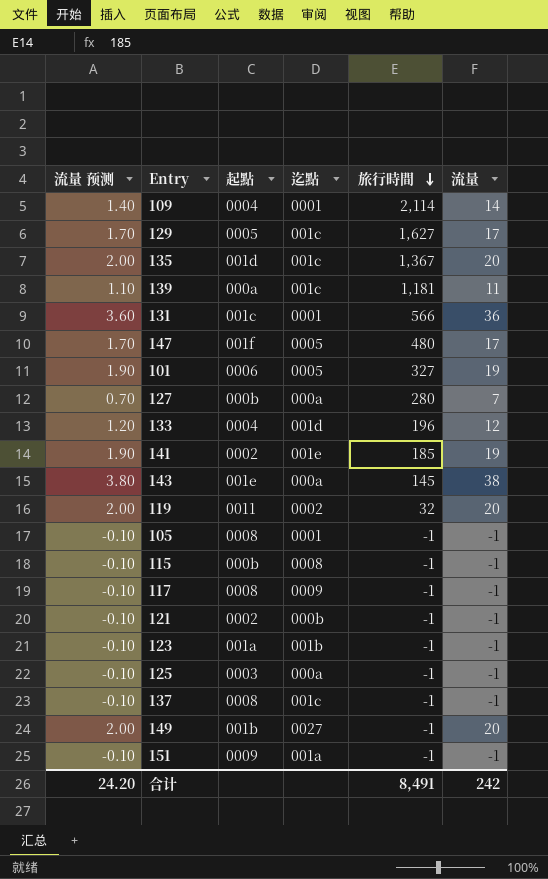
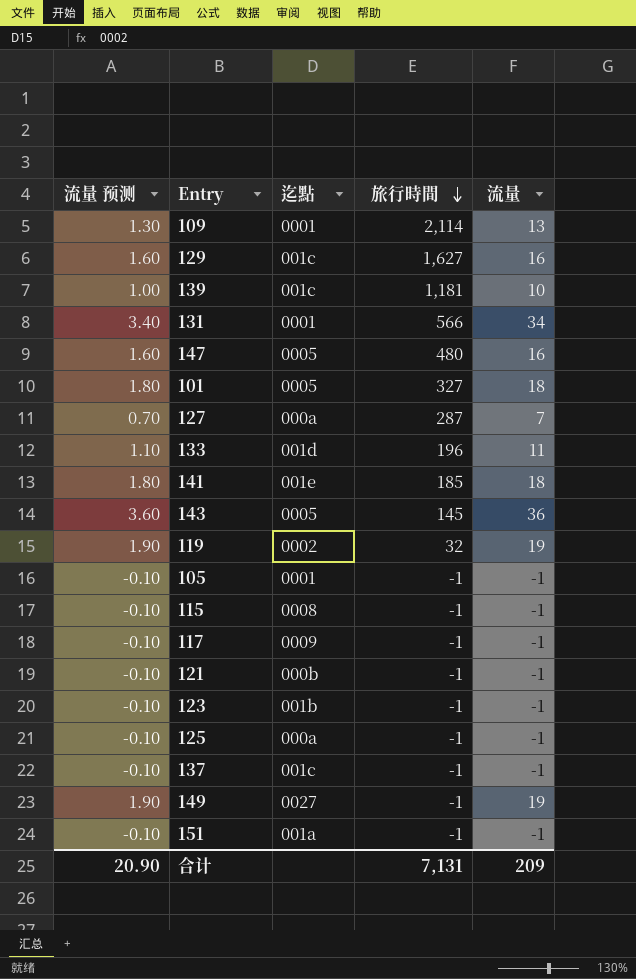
column 起點 | position: 3 -> none
row 135: 2.00 | 001d | 001c | 1,367 | 20 -> none
109 | 流量 预测: 1.40 -> 1.30
109 | 流量: 14 -> 13
129 | 流量 预测: 1.70 -> 1.60
129 | 流量: 17 -> 16
139 | 流量 预测: 1.10 -> 1.00
139 | 流量: 11 -> 10
131 | 流量 预测: 3.60 -> 3.40
131 | 流量: 36 -> 34
147 | 流量 预测: 1.70 -> 1.60
147 | 流量: 17 -> 16
101 | 流量 预测: 1.90 -> 1.80
101 | 流量: 19 -> 18
127 | 旅行時間: 280 -> 287
133 | 流量 预测: 1.20 -> 1.10
133 | 流量: 12 -> 11
141 | 流量 预测: 1.90 -> 1.80
141 | 流量: 19 -> 18
143 | 流量 预测: 3.80 -> 3.60
143 | 迄點: 000a -> 0005
143 | 流量: 38 -> 36
119 | 流量 预测: 2.00 -> 1.90
119 | 流量: 20 -> 19
149 | 流量 预测: 2.00 -> 1.90
149 | 流量: 20 -> 19
合计 | 流量 预测: 24.20 -> 20.90
合计 | 旅行時間: 8,491 -> 7,131
合计 | 流量: 242 -> 209

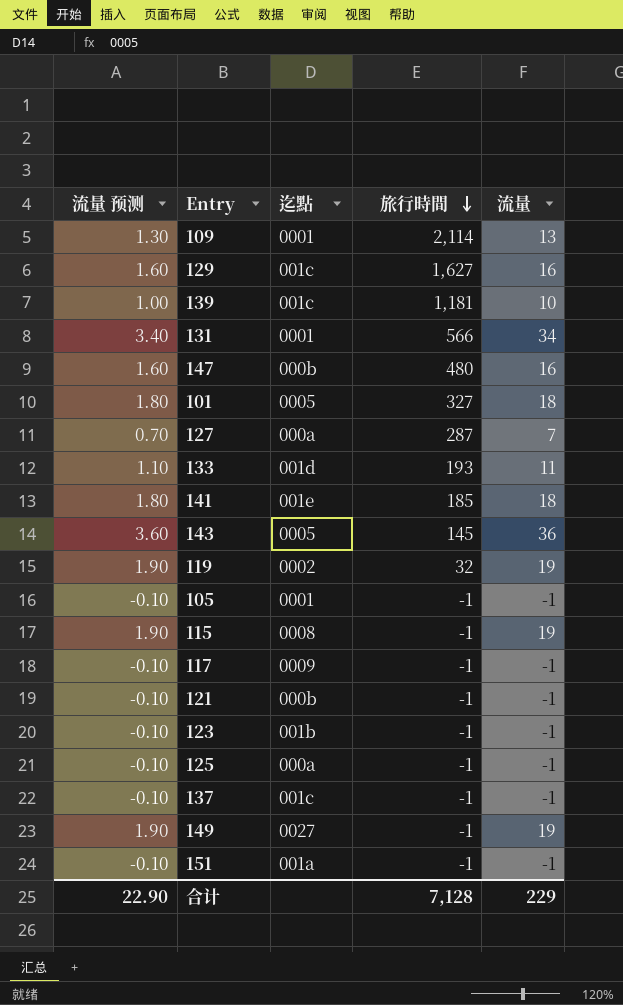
147 | 迄點: 0005 -> 000b
133 | 旅行時間: 196 -> 193
115 | 流量 预测: -0.10 -> 1.90
115 | 流量: -1 -> 19
合计 | 流量 预测: 20.90 -> 22.90
合计 | 旅行時間: 7,131 -> 7,128
合计 | 流量: 209 -> 229

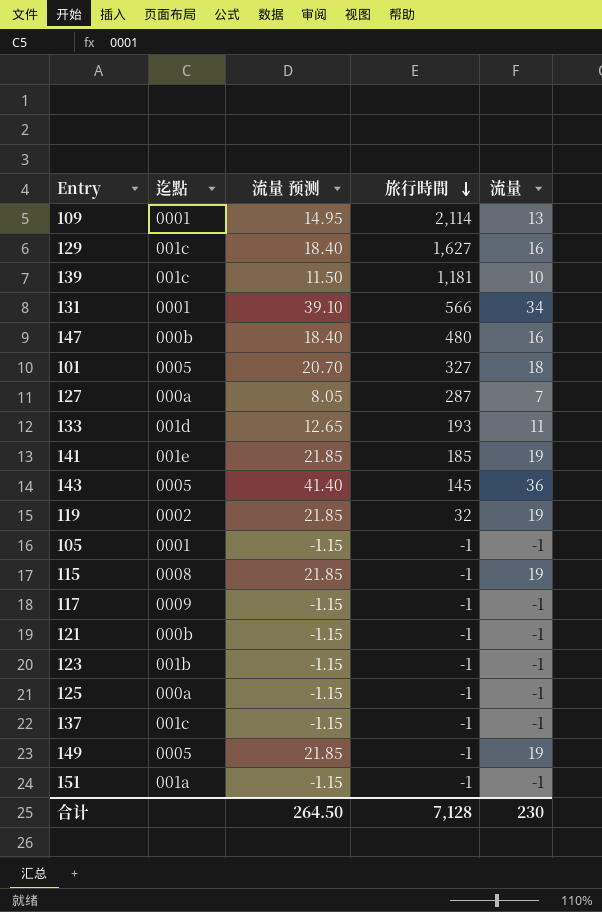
column 流量 预测 | formula: [流量] * 0.1 -> [流量] * 1.15
column 流量 预测 | position: 1 -> 3
141 | 流量: 18 -> 19
149 | 迄點: 0027 -> 0005
合计 | 流量 预测: 22.90 -> 264.50
合计 | 流量: 229 -> 230

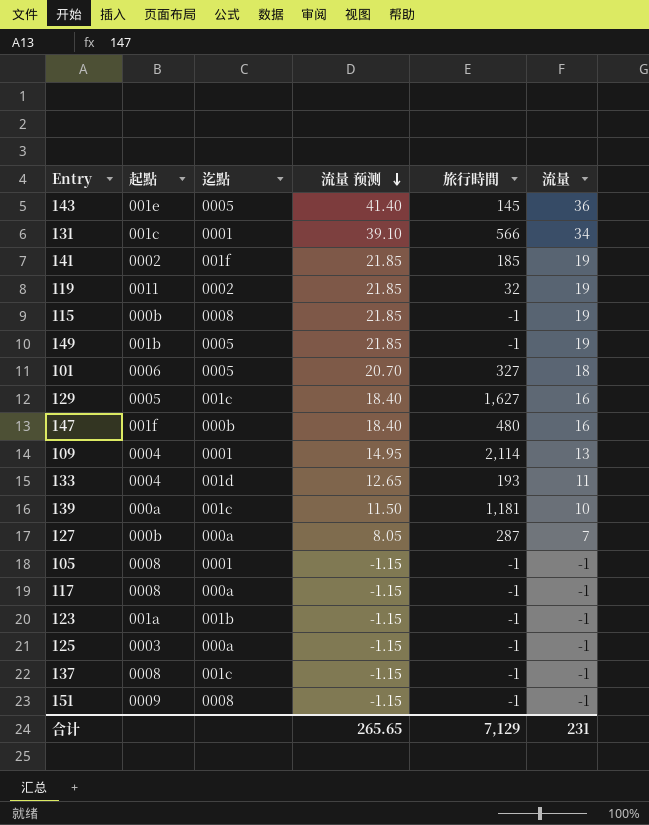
row order: 旅行時間 descending -> 流量 预测 descending
column 起點 | position: none -> 2
row 121: 000b | -1.15 | -1 | -1 -> none
141 | 迄點: 001e -> 001f
117 | 迄點: 0009 -> 000a
151 | 迄點: 001a -> 0008
合计 | 流量 预测: 264.50 -> 265.65
合计 | 旅行時間: 7,128 -> 7,129
合计 | 流量: 230 -> 231

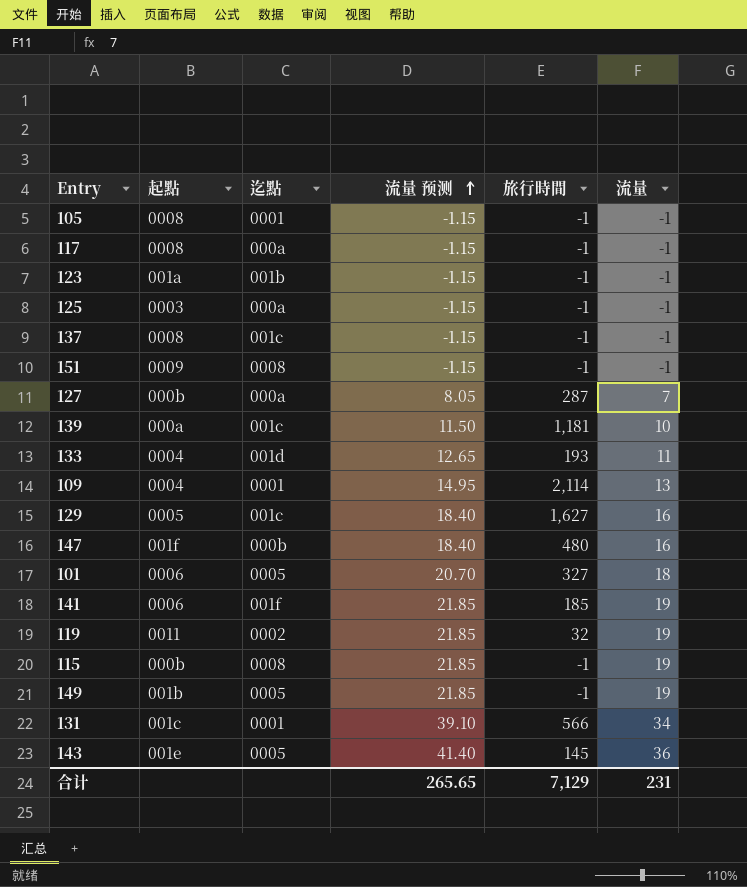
row order: 流量 预测 descending -> 流量 预测 ascending
141 | 起點: 0002 -> 0006

